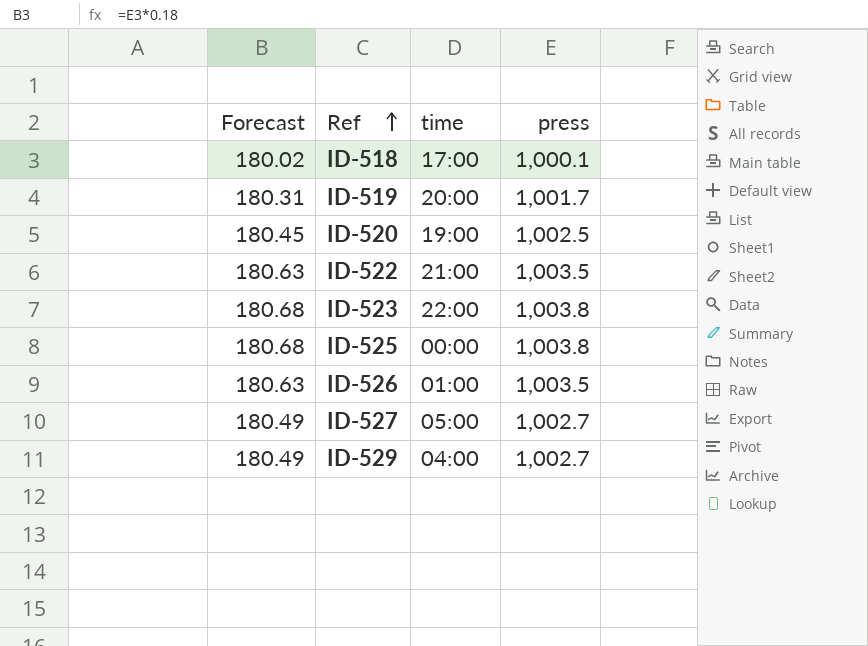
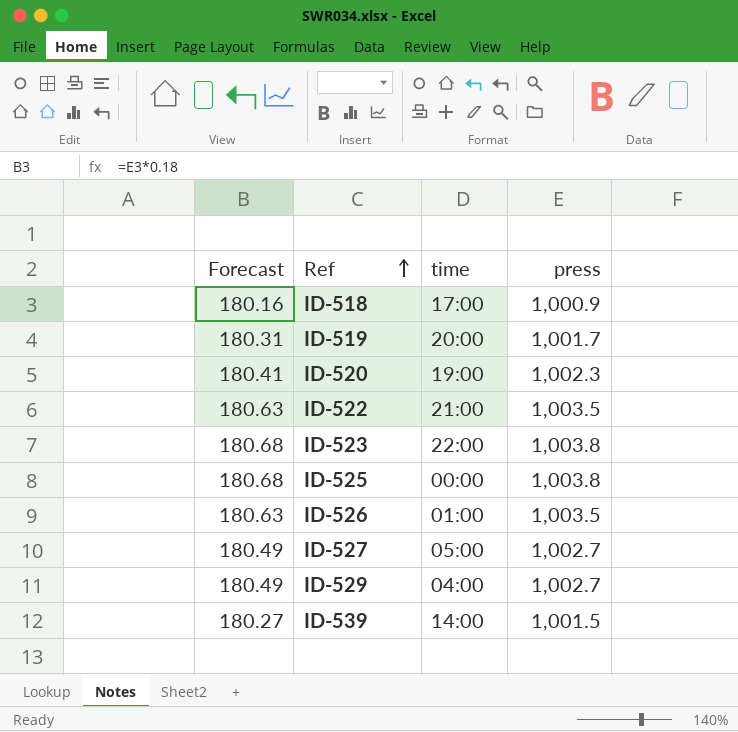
ID-518 | Forecast: 180.02 -> 180.16
ID-518 | press: 1,000.1 -> 1,000.9
ID-520 | Forecast: 180.45 -> 180.41
ID-520 | press: 1,002.5 -> 1,002.3
row ID-539: none -> 180.27 | 14:00 | 1,001.5

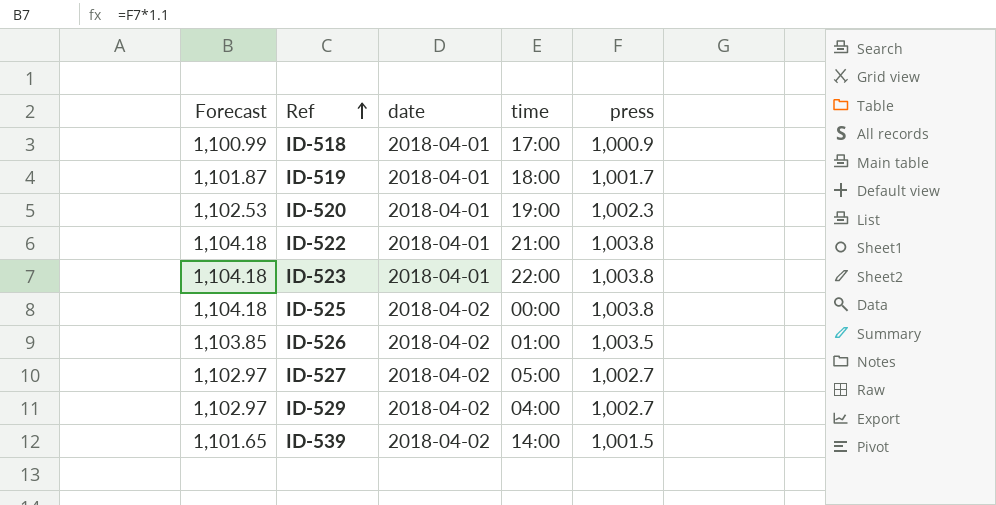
column Forecast | formula: [press] * 0.18 -> [press] * 1.1
column date | position: none -> 3
ID-519 | time: 20:00 -> 18:00
ID-522 | press: 1,003.5 -> 1,003.8

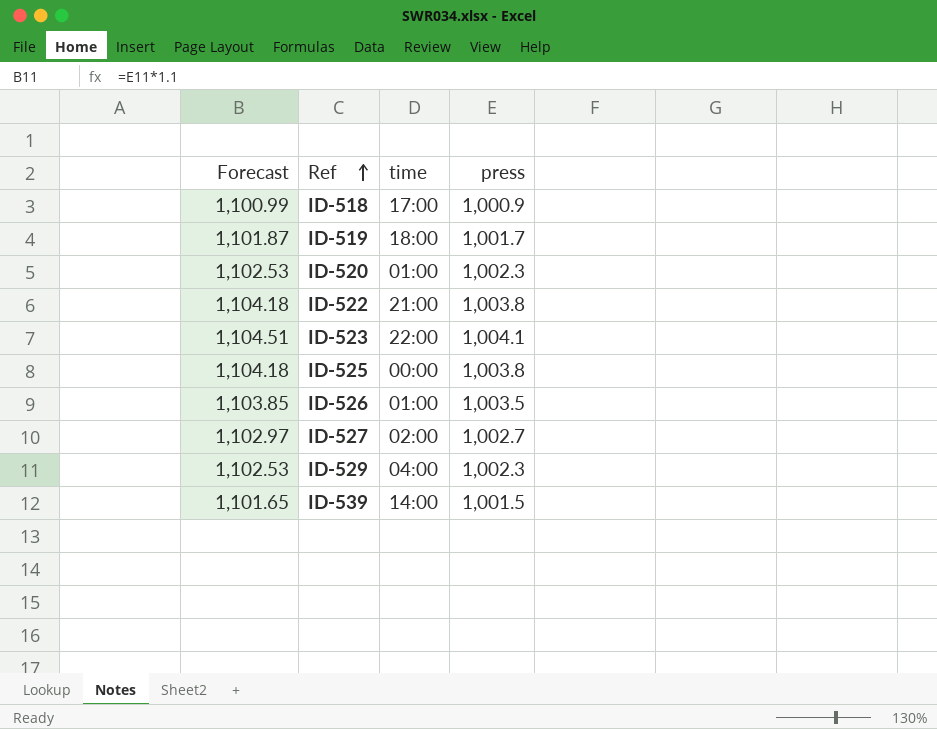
column date | position: 3 -> none
ID-520 | time: 19:00 -> 01:00
ID-523 | Forecast: 1,104.18 -> 1,104.51
ID-523 | press: 1,003.8 -> 1,004.1
ID-527 | time: 05:00 -> 02:00
ID-529 | Forecast: 1,102.97 -> 1,102.53
ID-529 | press: 1,002.7 -> 1,002.3

